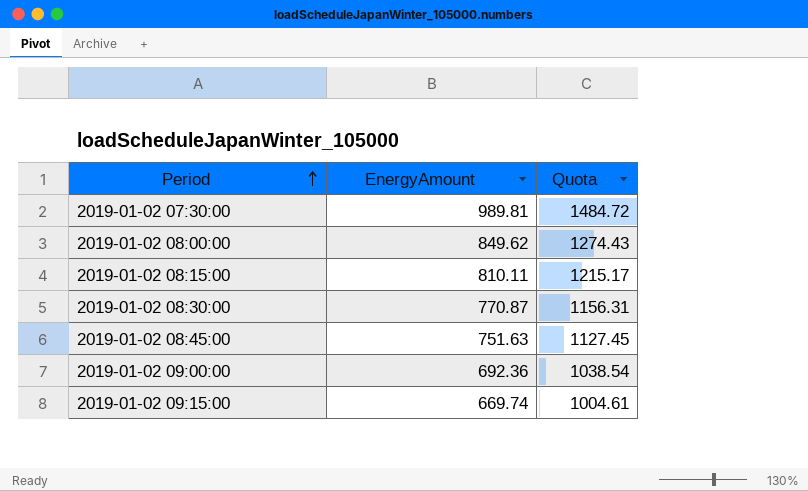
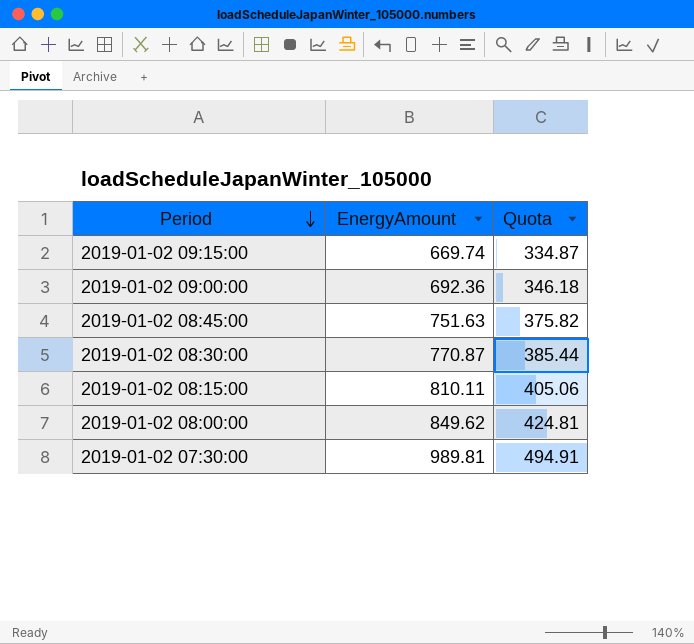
row order: Period ascending -> Period descending
column Quota | formula: [EnergyAmount] * 1.5 -> [EnergyAmount] * 0.5

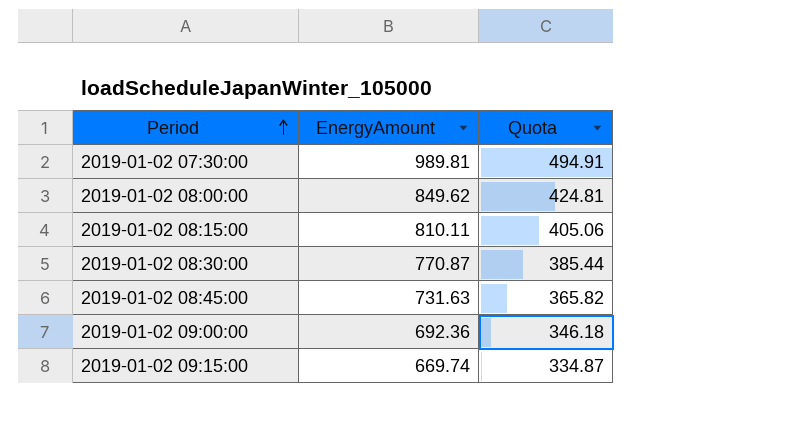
row order: Period descending -> Period ascending
2019-01-02 08:45:00 | EnergyAmount: 751.63 -> 731.63
2019-01-02 08:45:00 | Quota: 375.82 -> 365.82

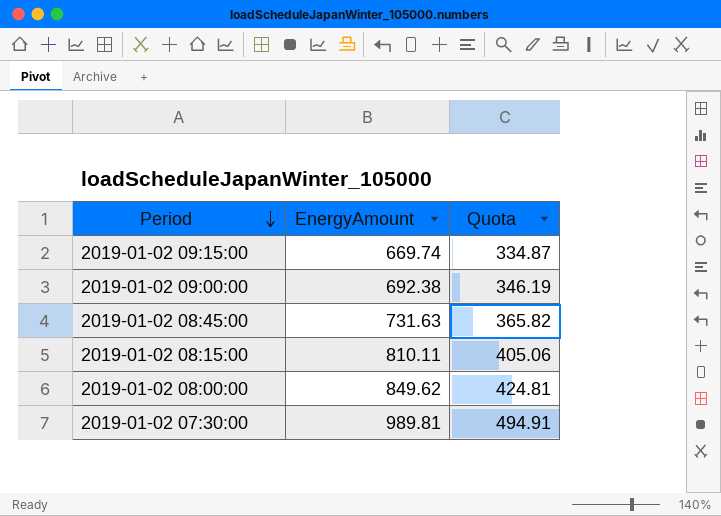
row order: Period ascending -> Period descending
row 2019-01-02 08:30:00: 770.87 | 385.44 -> none
2019-01-02 09:00:00 | EnergyAmount: 692.36 -> 692.38
2019-01-02 09:00:00 | Quota: 346.18 -> 346.19

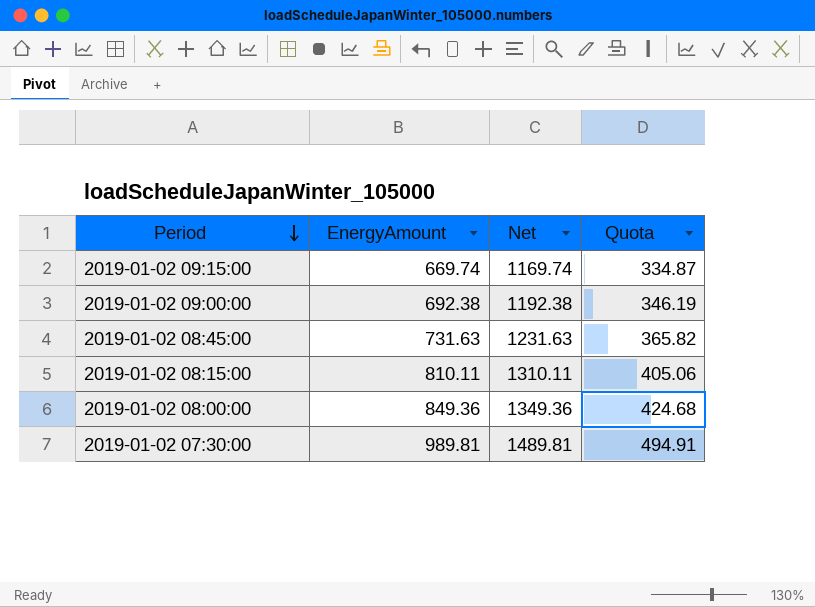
column Net | formula: none -> [EnergyAmount] + 500
2019-01-02 08:00:00 | EnergyAmount: 849.62 -> 849.36
2019-01-02 08:00:00 | Quota: 424.81 -> 424.68

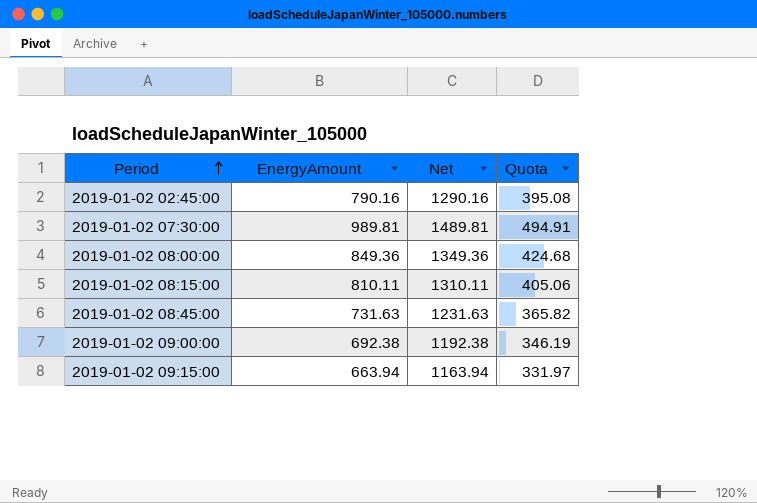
row order: Period descending -> Period ascending
row 2019-01-02 02:45:00: none -> 790.16 | 1290.16 | 395.08
2019-01-02 09:15:00 | EnergyAmount: 669.74 -> 663.94
2019-01-02 09:15:00 | Net: 1169.74 -> 1163.94
2019-01-02 09:15:00 | Quota: 334.87 -> 331.97

